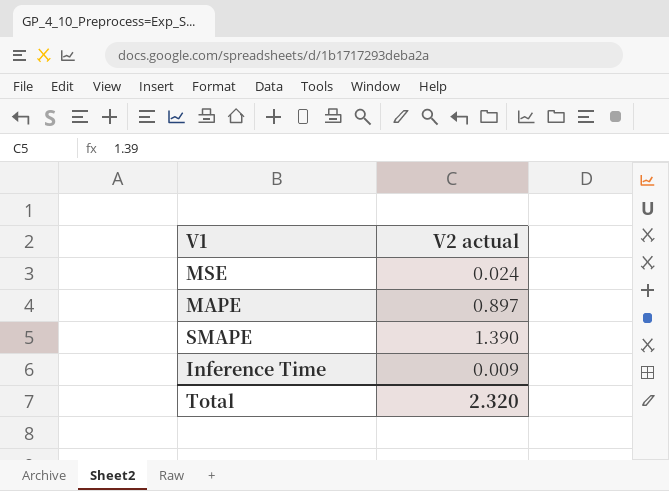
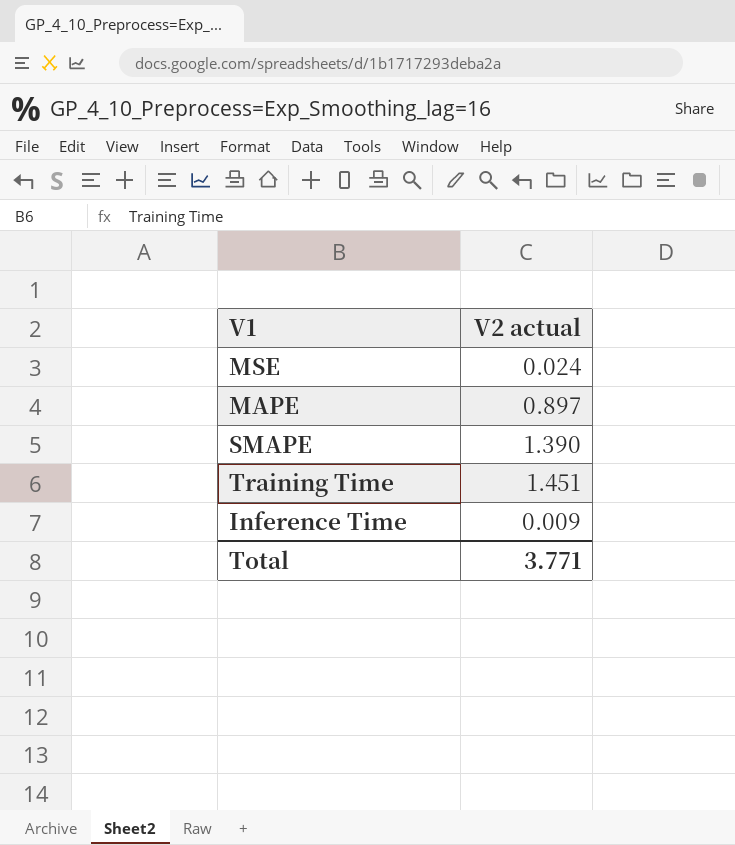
row Training Time: none -> 1.451
Total | V2 actual: 2.320 -> 3.771

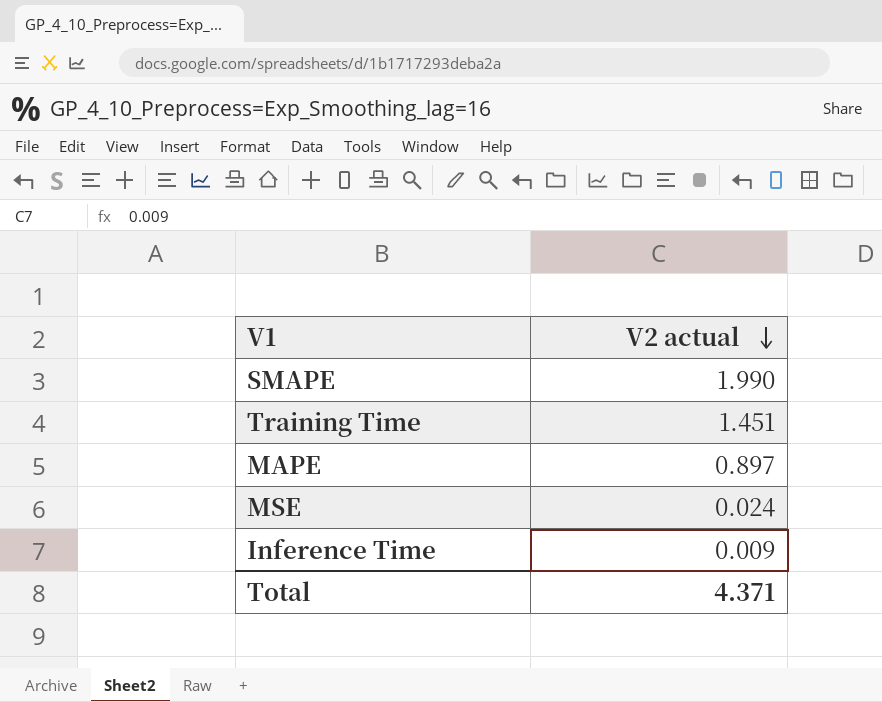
row order: none -> V2 actual descending
SMAPE | V2 actual: 1.390 -> 1.990
Total | V2 actual: 3.771 -> 4.371

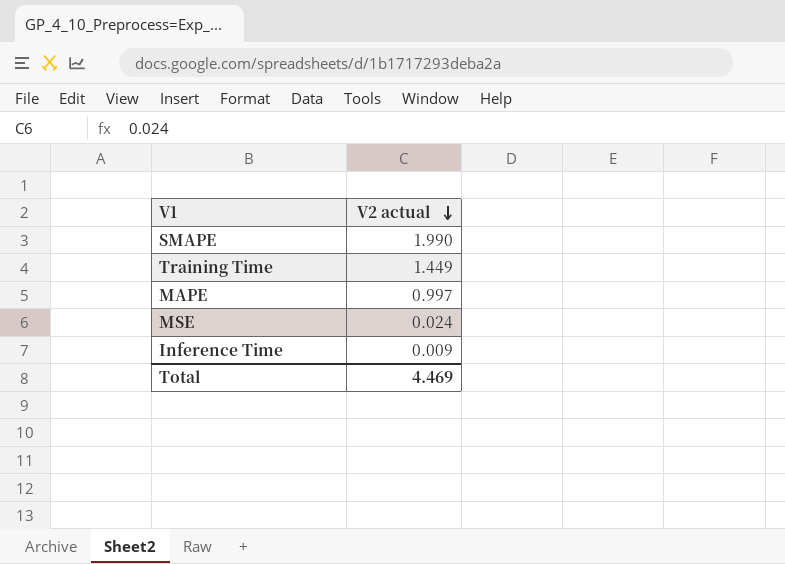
Training Time | V2 actual: 1.451 -> 1.449
MAPE | V2 actual: 0.897 -> 0.997
Total | V2 actual: 4.371 -> 4.469

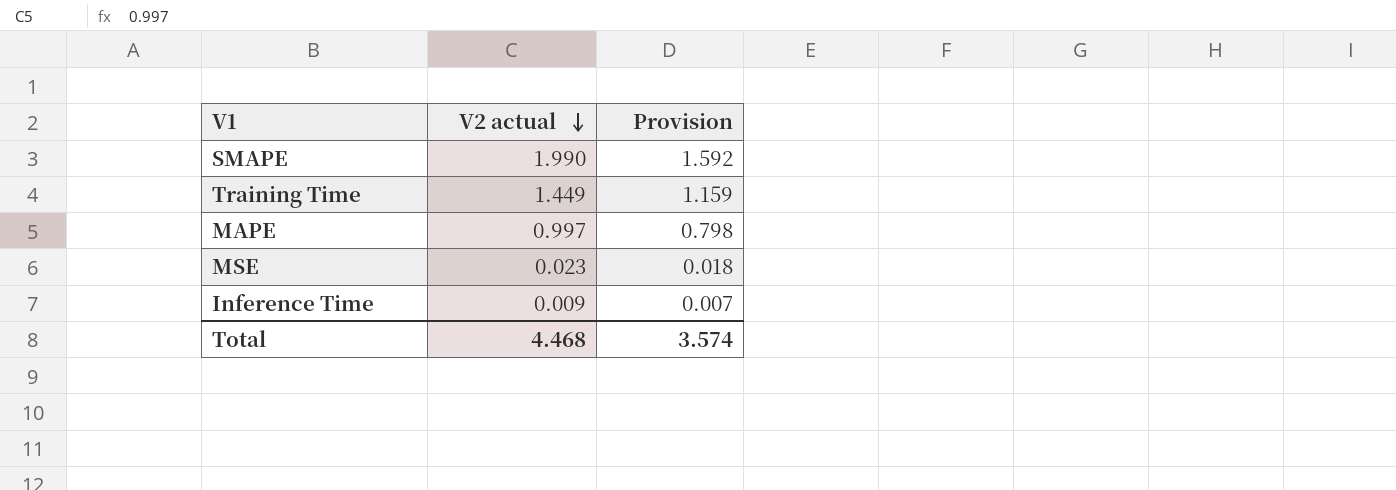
column Provision | formula: none -> [V2 actual] * 0.8
MSE | V2 actual: 0.024 -> 0.023
Total | V2 actual: 4.469 -> 4.468

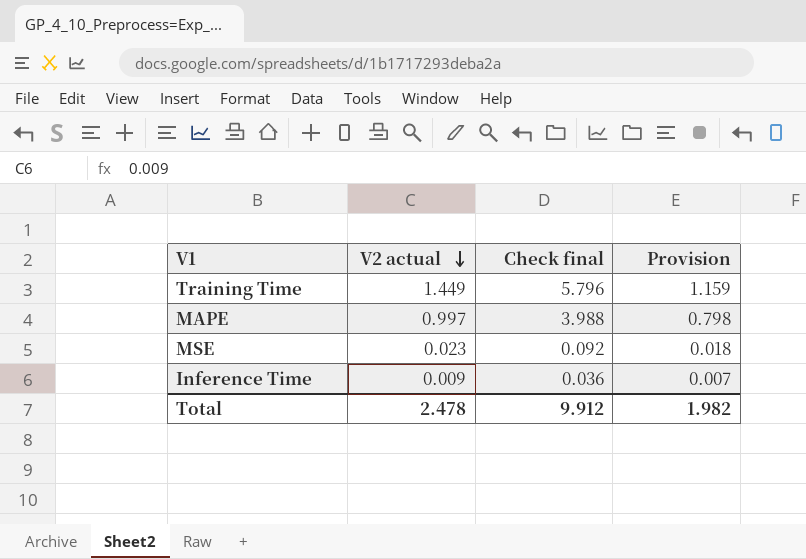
column Check final | formula: none -> [V2 actual] * 4
row SMAPE: 1.990 | 1.592 -> none
Total | V2 actual: 4.468 -> 2.478
Total | Provision: 3.574 -> 1.982

